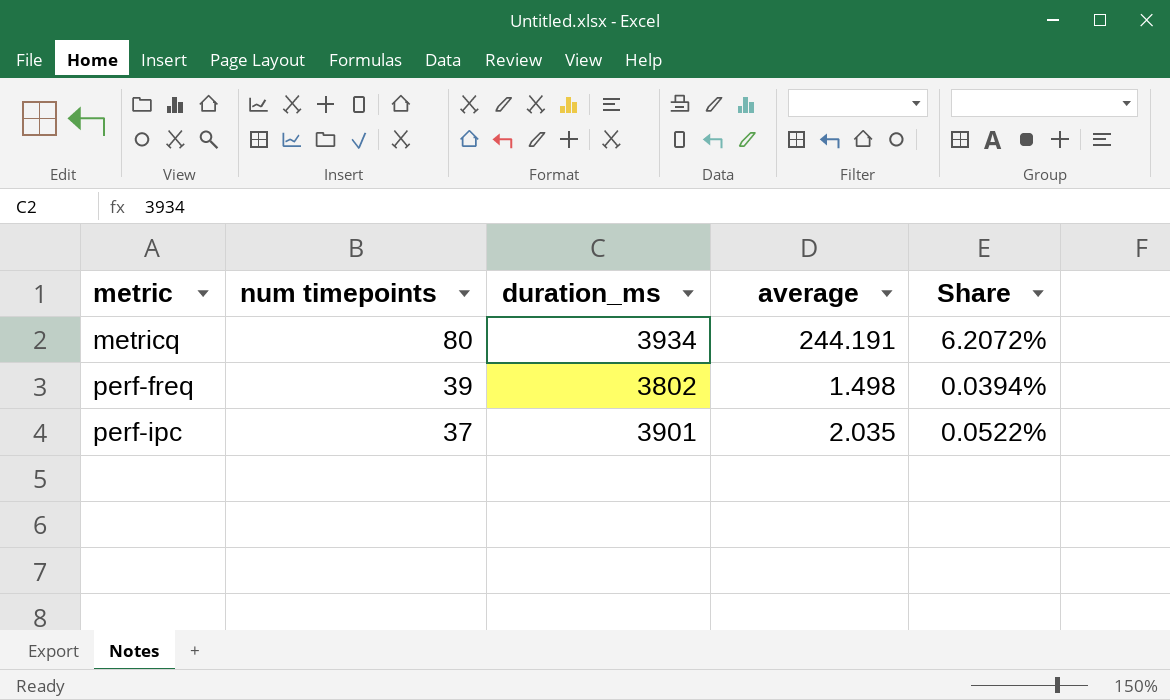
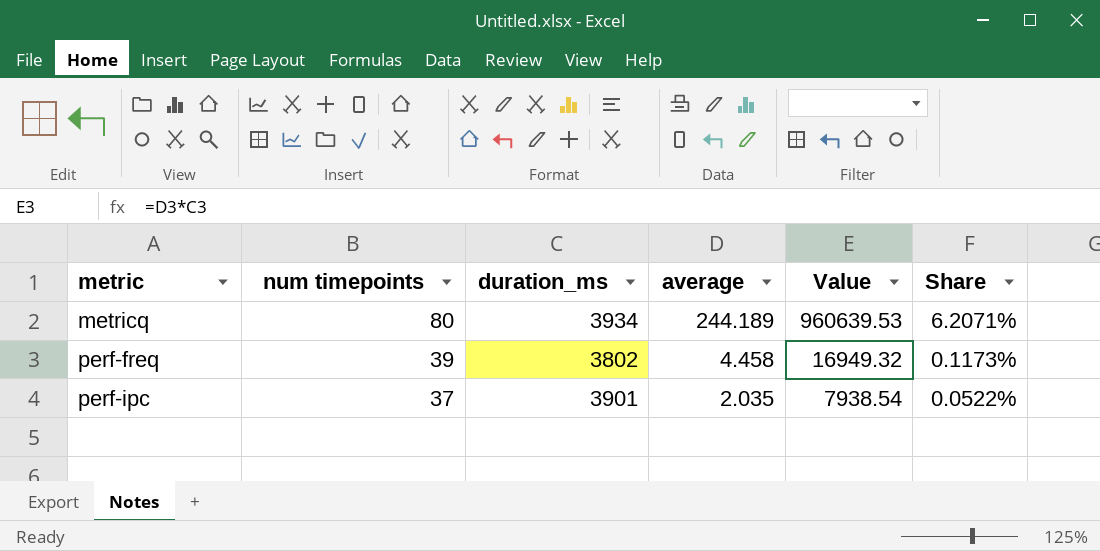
column Value | formula: none -> [duration_ms] * [average]
metricq | average: 244.191 -> 244.189
metricq | Share: 6.2072% -> 6.2071%
perf-freq | average: 1.498 -> 4.458
perf-freq | Share: 0.0394% -> 0.1173%

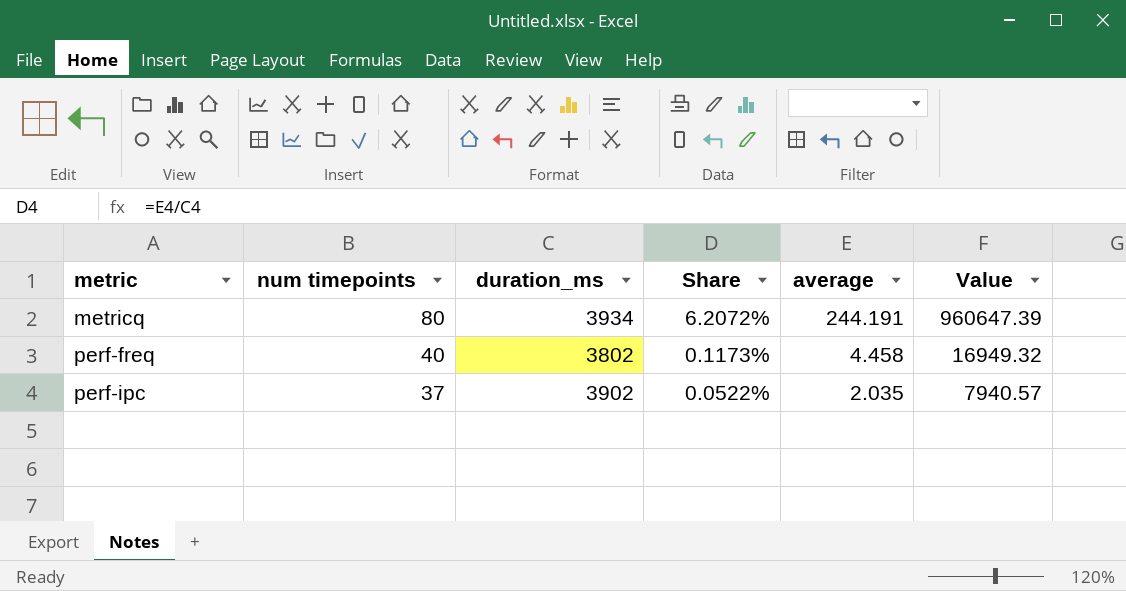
column Share | position: 6 -> 4
metricq | Share: 6.2071% -> 6.2072%
metricq | average: 244.189 -> 244.191
metricq | Value: 960639.53 -> 960647.39
perf-freq | num timepoints: 39 -> 40
perf-ipc | duration_ms: 3901 -> 3902
perf-ipc | Value: 7938.54 -> 7940.57

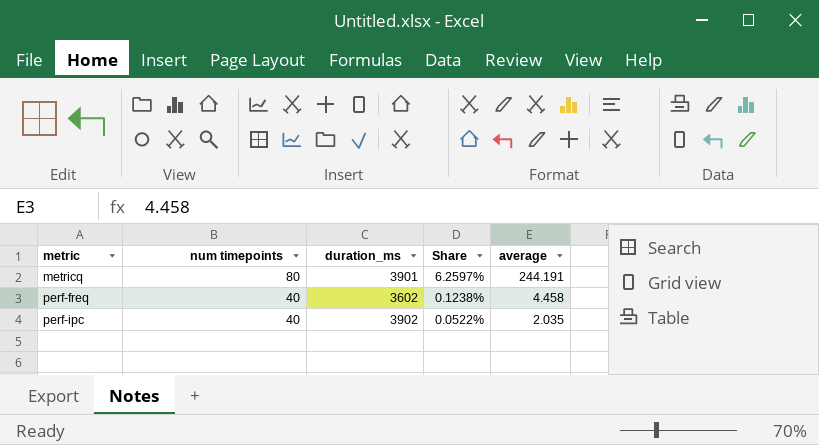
column Value | formula: [duration_ms] * [average] -> none
metricq | duration_ms: 3934 -> 3901
metricq | Share: 6.2072% -> 6.2597%
perf-freq | duration_ms: 3802 -> 3602
perf-freq | Share: 0.1173% -> 0.1238%
perf-ipc | num timepoints: 37 -> 40

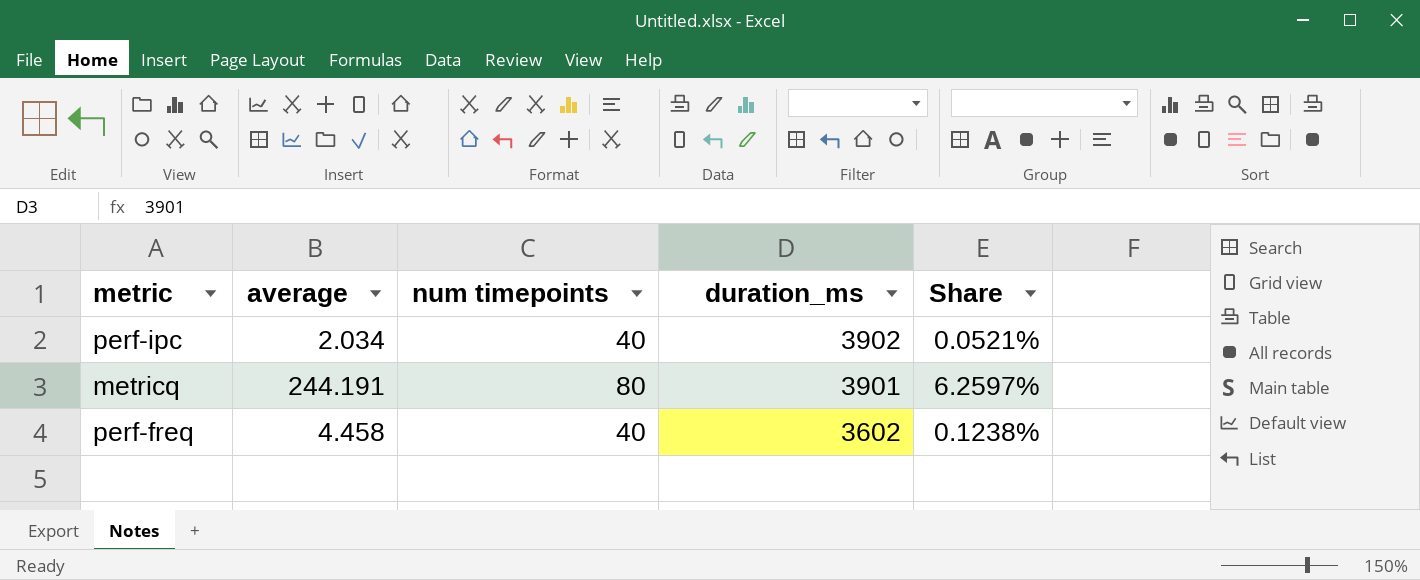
row order: metric ascending -> duration_ms descending
column average | position: 5 -> 2
perf-ipc | average: 2.035 -> 2.034
perf-ipc | Share: 0.0522% -> 0.0521%

